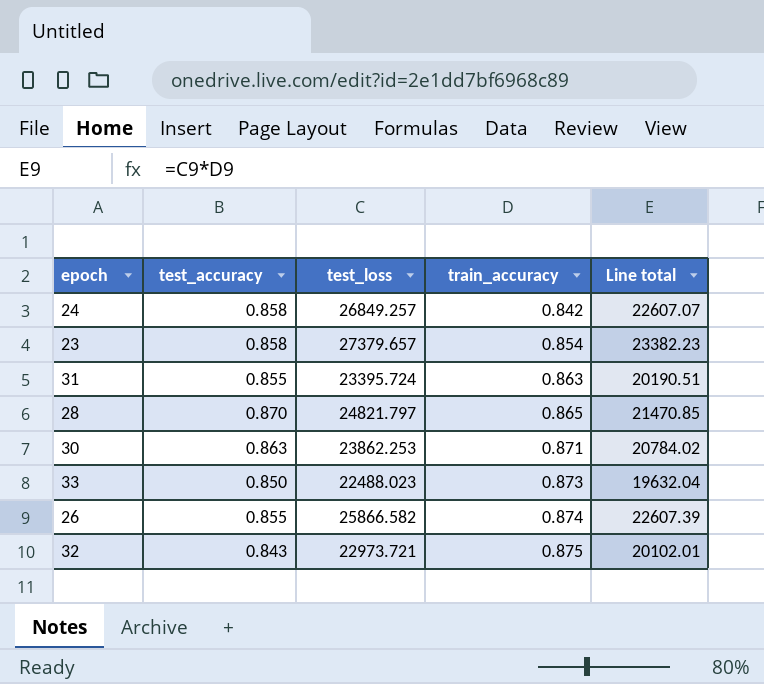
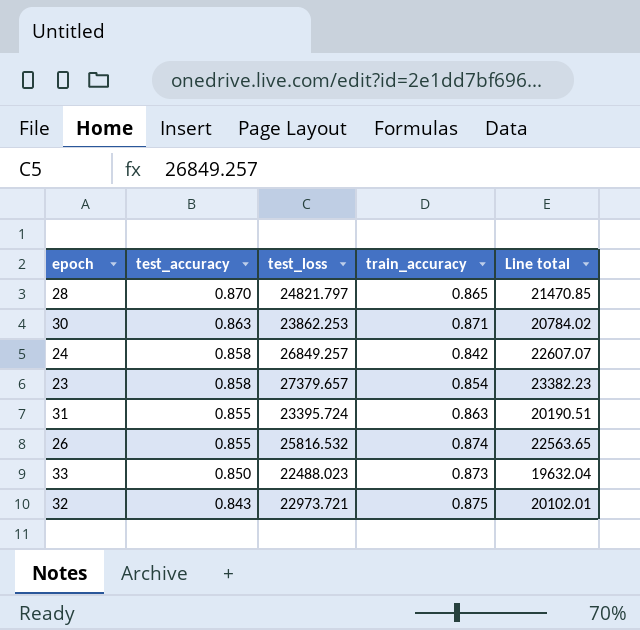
row order: train_accuracy ascending -> test_accuracy descending
26 | test_loss: 25866.582 -> 25816.532
26 | Line total: 22607.39 -> 22563.65

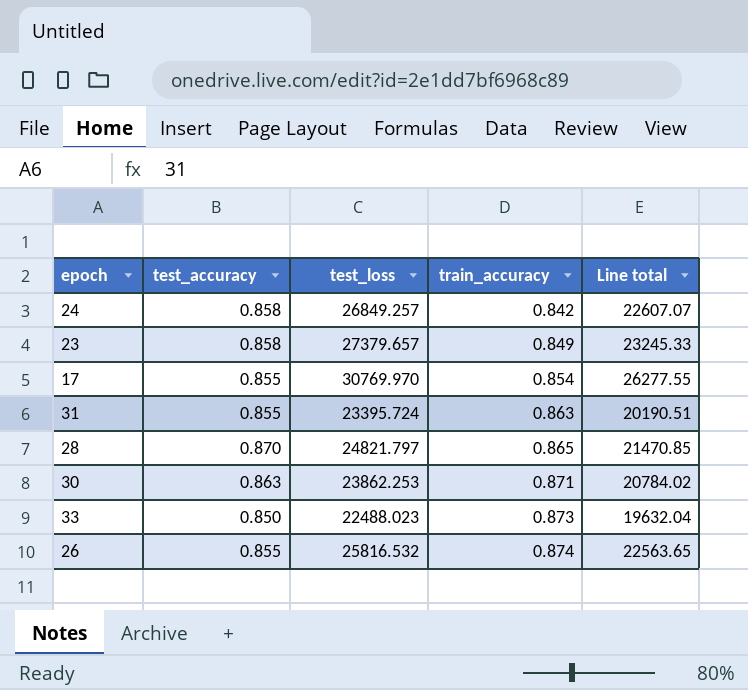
row order: test_accuracy descending -> train_accuracy ascending
row 32: 0.843 | 22973.721 | 0.875 | 20102.01 -> none
23 | train_accuracy: 0.854 -> 0.849
23 | Line total: 23382.23 -> 23245.33
row 17: none -> 0.855 | 30769.970 | 0.854 | 26277.55

